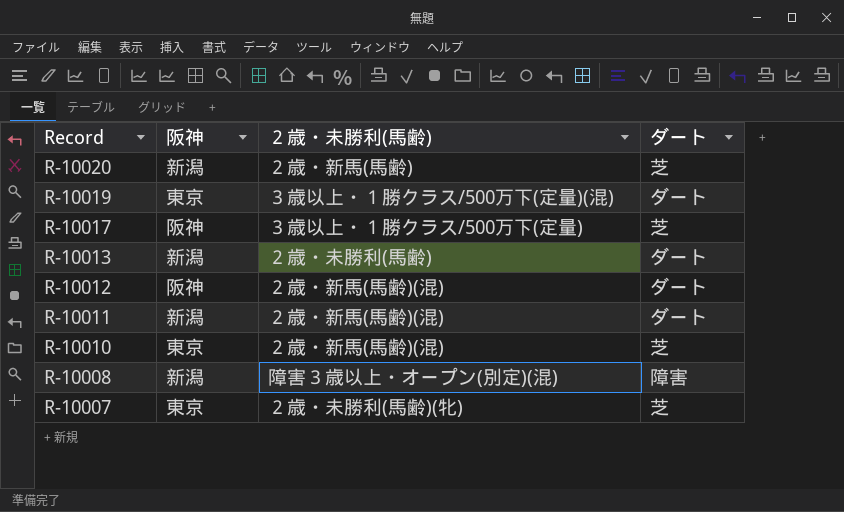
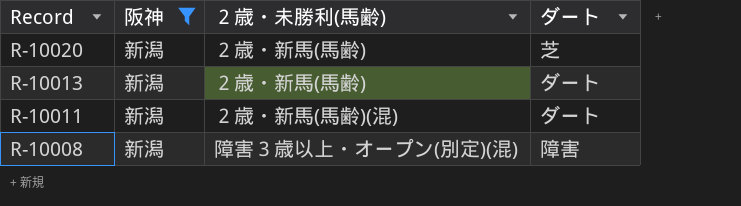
filter: none -> 阪神 = 新潟
R-10013 | ２歳・未勝利(馬齢): ２歳・未勝利(馬齢) -> ２歳・新馬(馬齢)

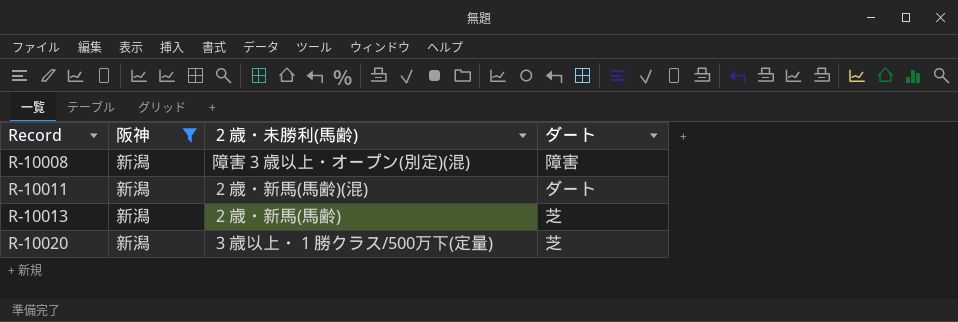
row order: Record descending -> Record ascending
R-10013 | ダート: ダート -> 芝
R-10020 | ２歳・未勝利(馬齢): ２歳・新馬(馬齢) -> ３歳以上・１勝クラス/500万下(定量)

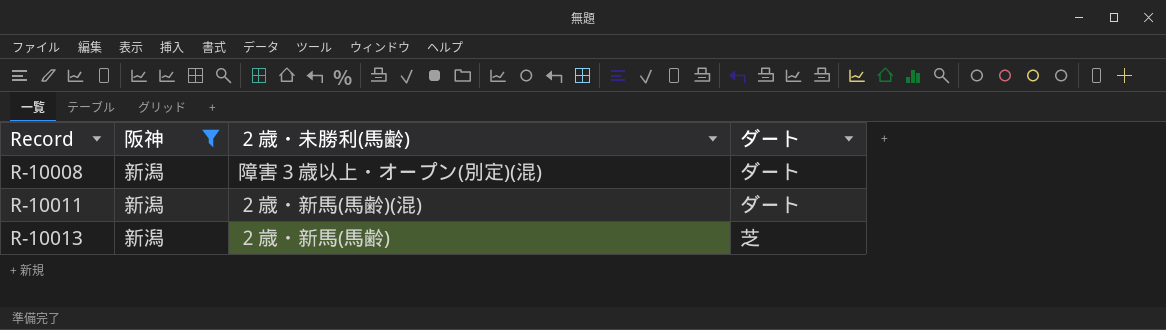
row R-10020: 新潟 | ３歳以上・１勝クラス/500万下(定量) | 芝 -> none
R-10008 | ダート: 障害 -> ダート

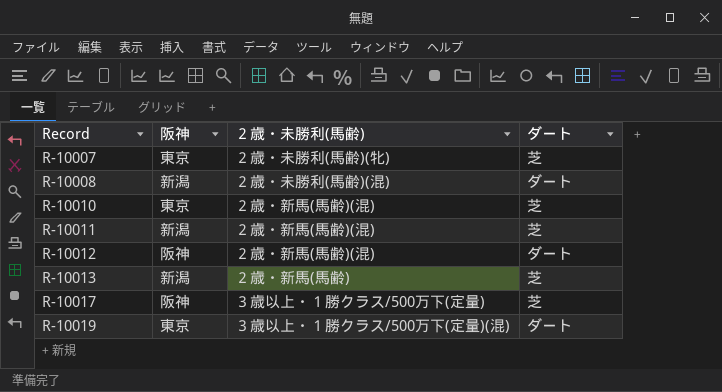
filter: 阪神 = 新潟 -> none
R-10008 | ２歳・未勝利(馬齢): 障害３歳以上・オープン(別定)(混) -> ２歳・未勝利(馬齢)(混)
R-10011 | ダート: ダート -> 芝

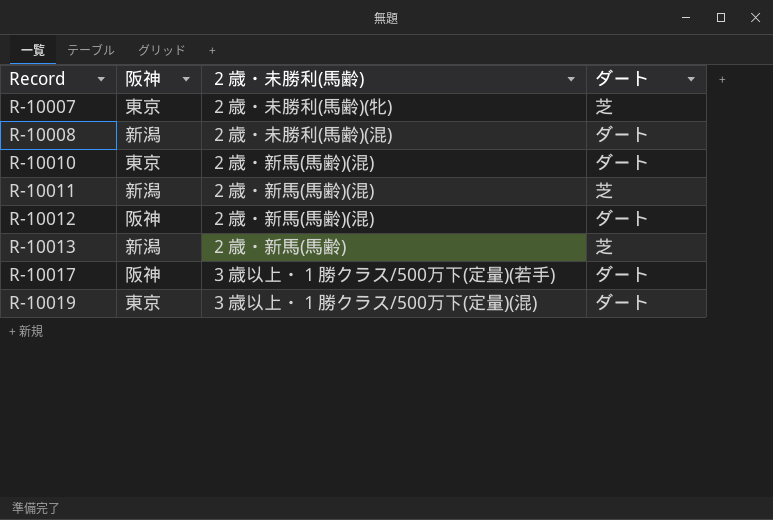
R-10010 | ダート: 芝 -> ダート
R-10017 | ２歳・未勝利(馬齢): ３歳以上・１勝クラス/500万下(定量) -> ３歳以上・１勝クラス/500万下(定量)(若手)
R-10017 | ダート: 芝 -> ダート

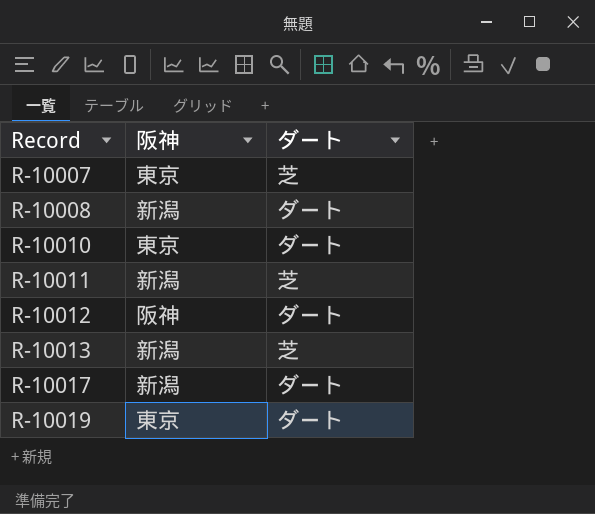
column ２歳・未勝利(馬齢) | position: 3 -> none
R-10017 | 阪神: 阪神 -> 新潟

